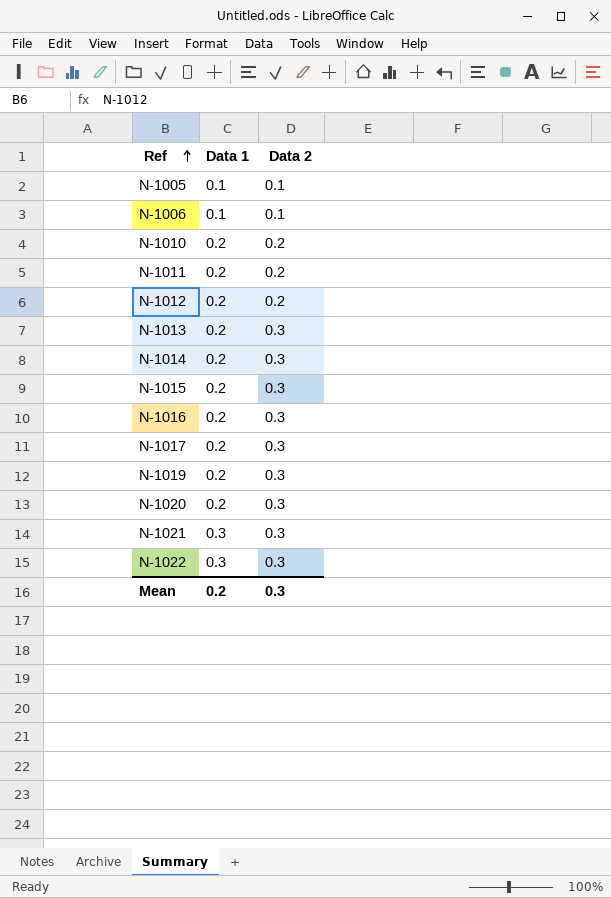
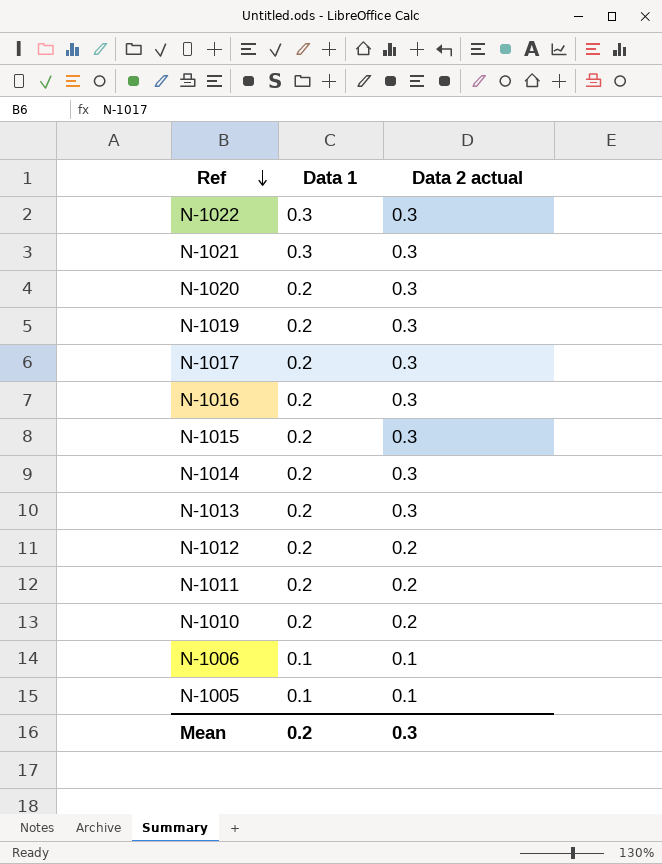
row order: Ref ascending -> Ref descending
column name: Data 2 -> Data 2 actual

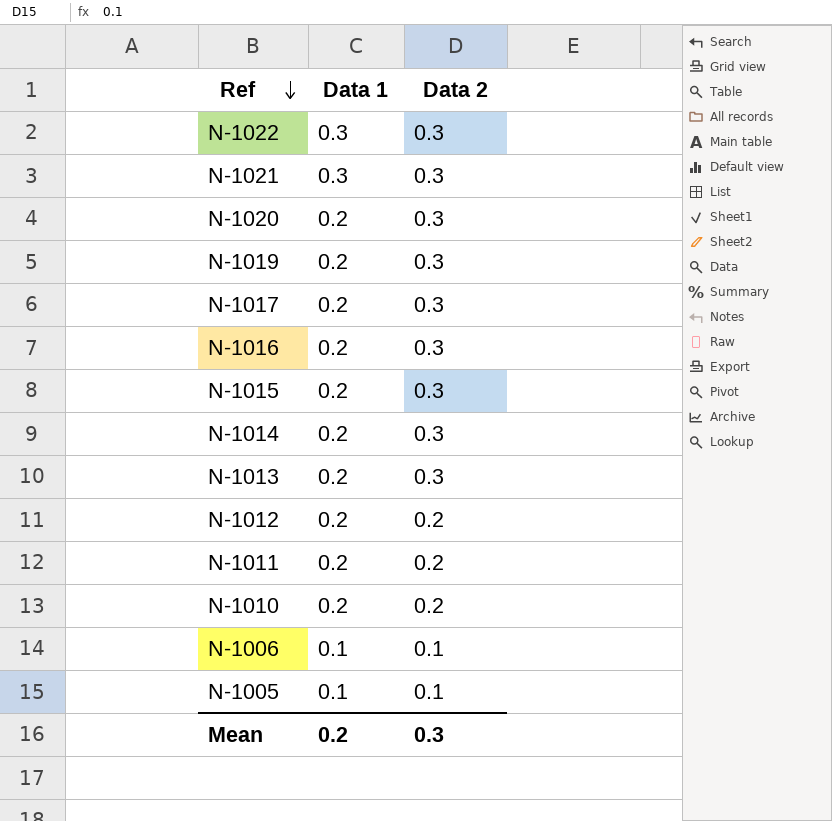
column name: Data 2 actual -> Data 2

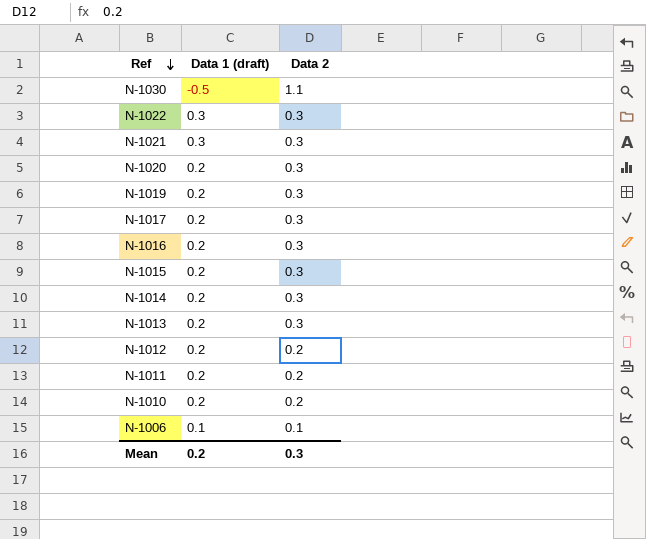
column name: Data 1 -> Data 1 (draft)
row N-1005: 0.1 | 0.1 -> none
row N-1030: none -> -0.5 | 1.1

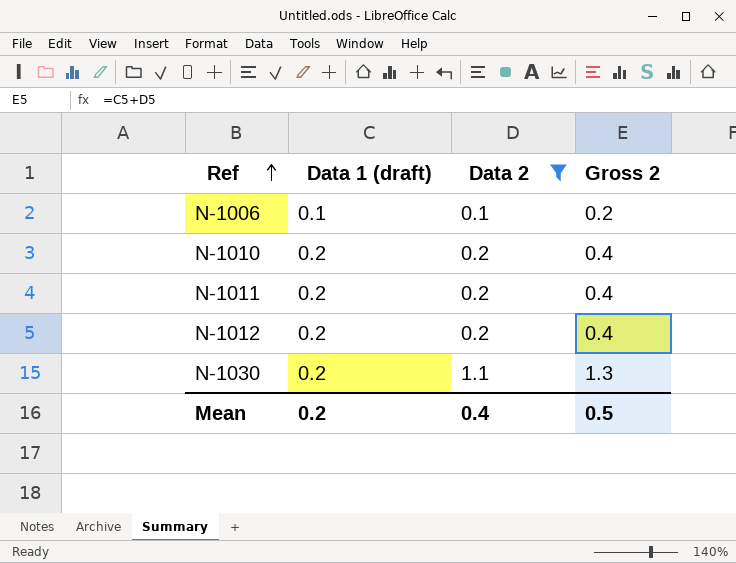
filter: none -> Data 2 != 0.3
row order: Ref descending -> Ref ascending
column Gross 2 | formula: none -> [Data 1 (draft)] + [Data 2]
N-1030 | Data 1 (draft): -0.5 -> 0.2
Mean | Data 2: 0.3 -> 0.4

